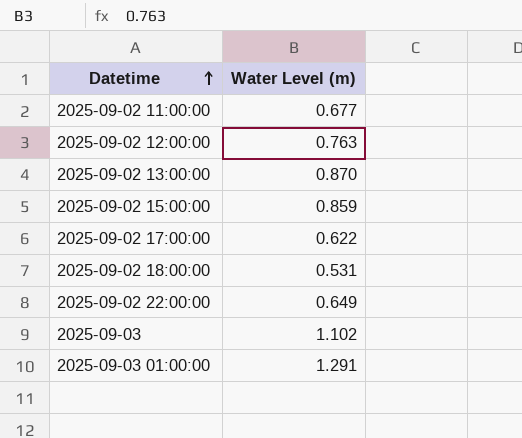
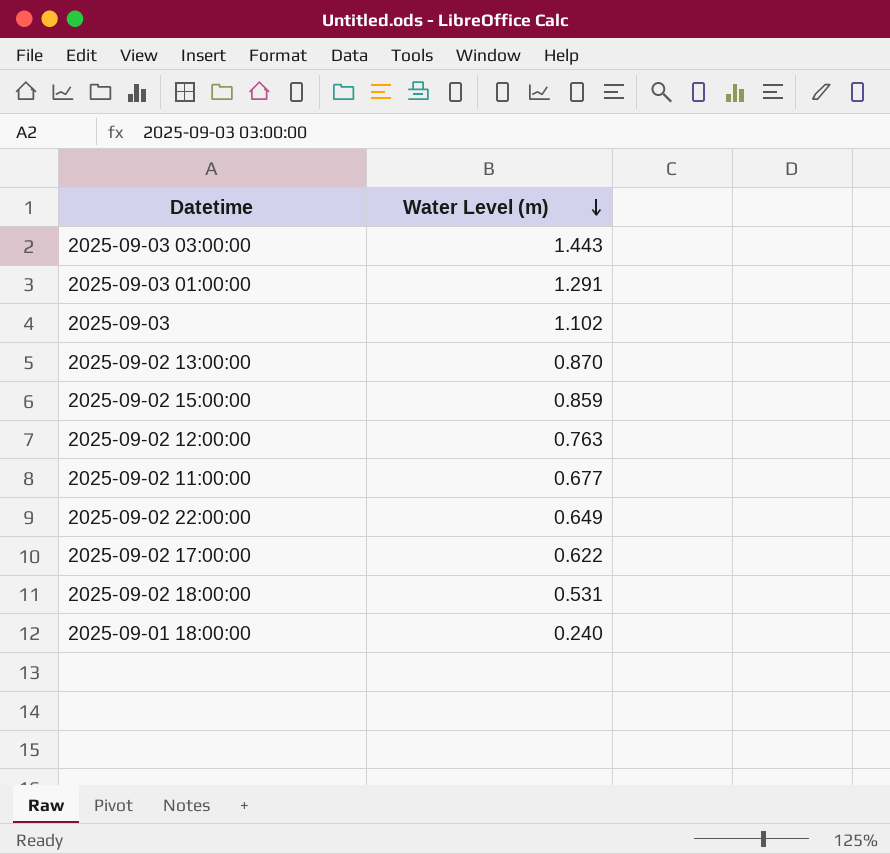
row order: Datetime ascending -> Water Level (m) descending
row 2025-09-03 03:00:00: none -> 1.443
row 2025-09-01 18:00:00: none -> 0.240

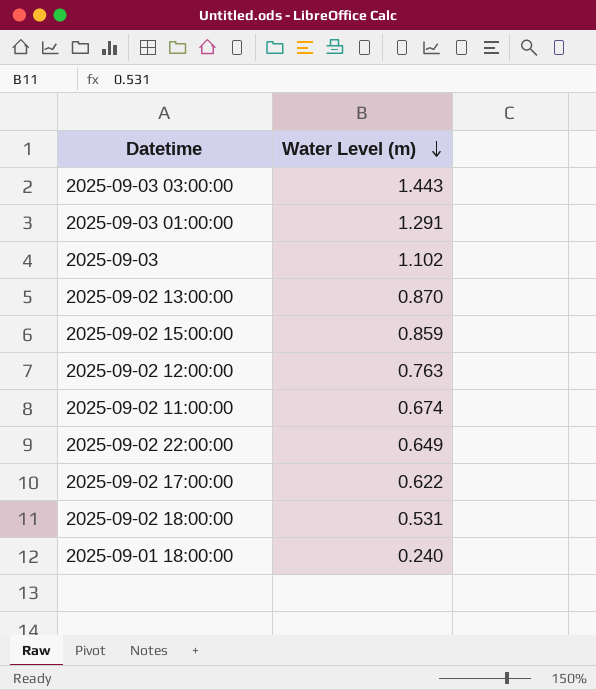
2025-09-02 11:00:00 | Water Level (m): 0.677 -> 0.674

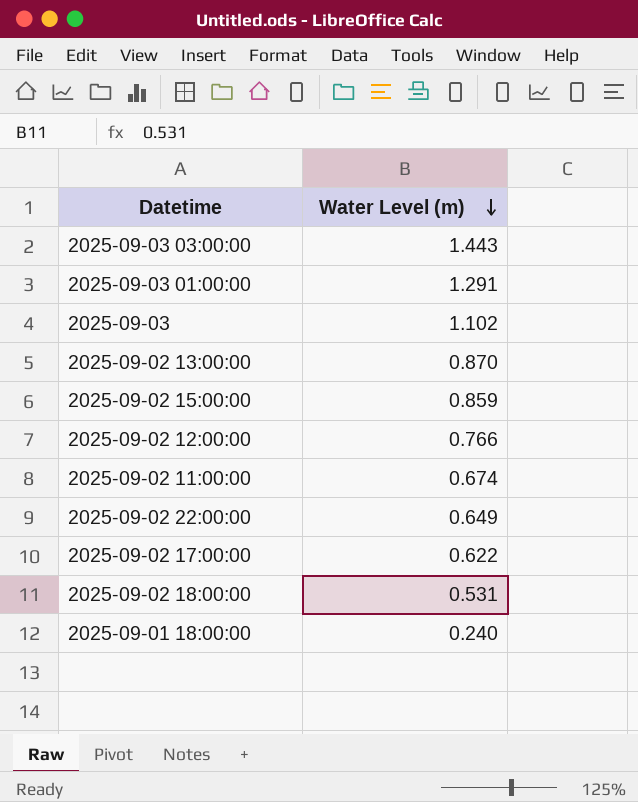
2025-09-02 12:00:00 | Water Level (m): 0.763 -> 0.766

